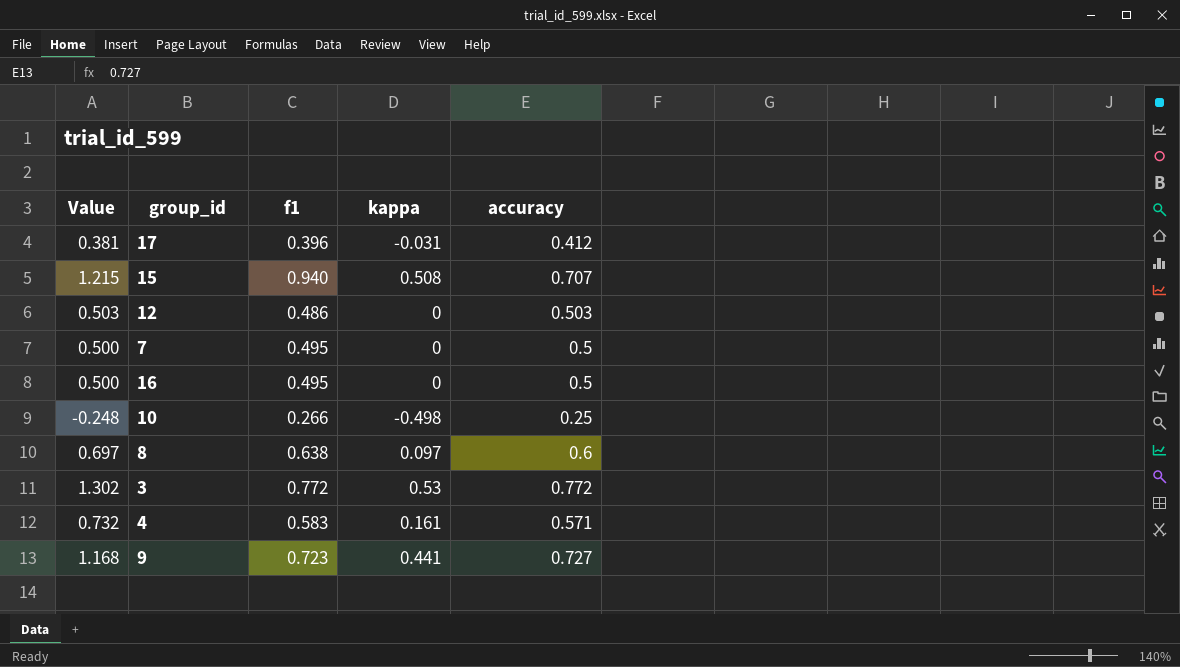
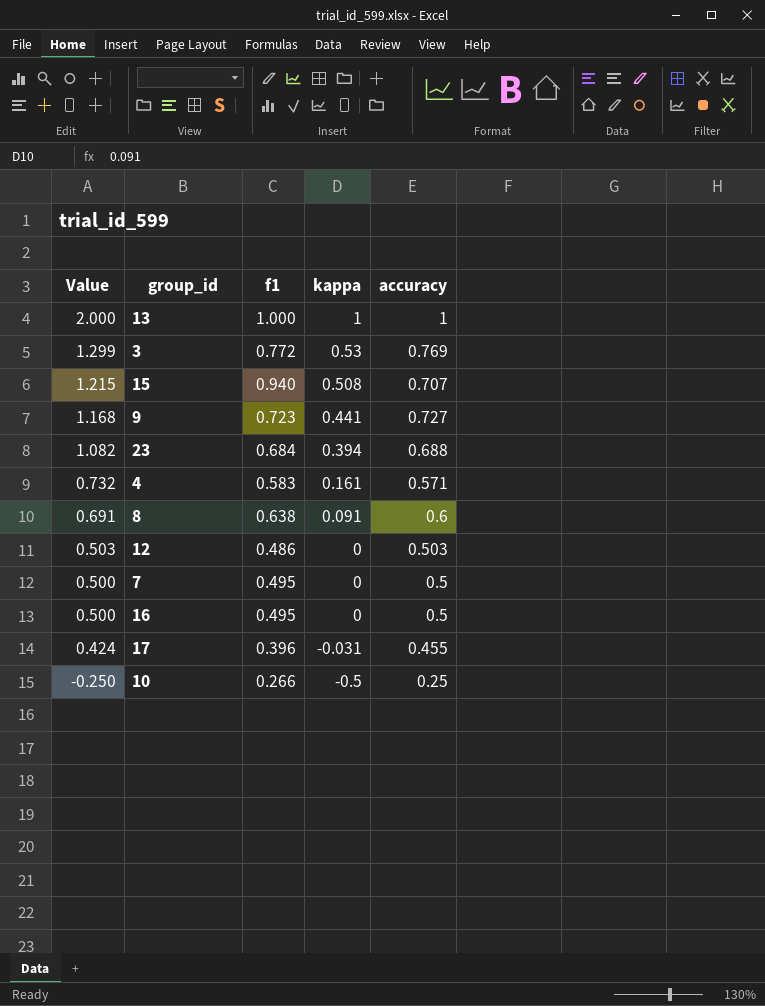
row order: none -> Value descending
row 13: none -> 2.000 | 1.000 | 1 | 1
3 | Value: 1.302 -> 1.299
3 | accuracy: 0.772 -> 0.769
row 23: none -> 1.082 | 0.684 | 0.394 | 0.688
8 | Value: 0.697 -> 0.691
8 | kappa: 0.097 -> 0.091
17 | Value: 0.381 -> 0.424
17 | accuracy: 0.412 -> 0.455
10 | Value: -0.248 -> -0.250
10 | kappa: -0.498 -> -0.5

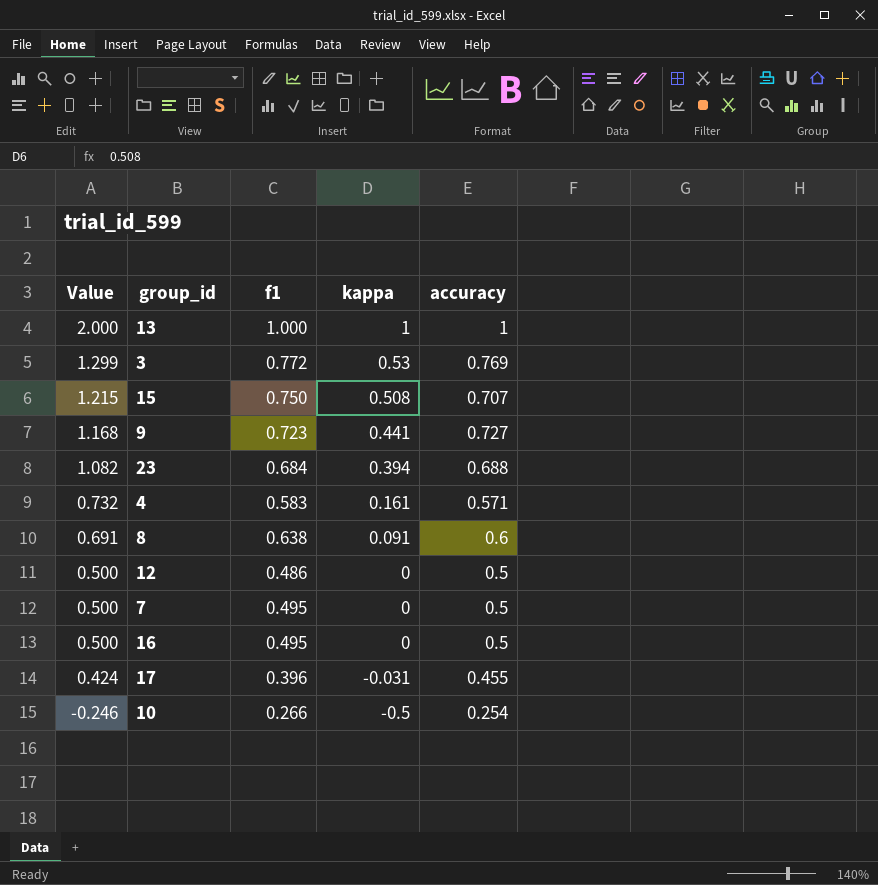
15 | f1: 0.940 -> 0.750
12 | Value: 0.503 -> 0.500
12 | accuracy: 0.503 -> 0.5
10 | Value: -0.250 -> -0.246
10 | accuracy: 0.25 -> 0.254

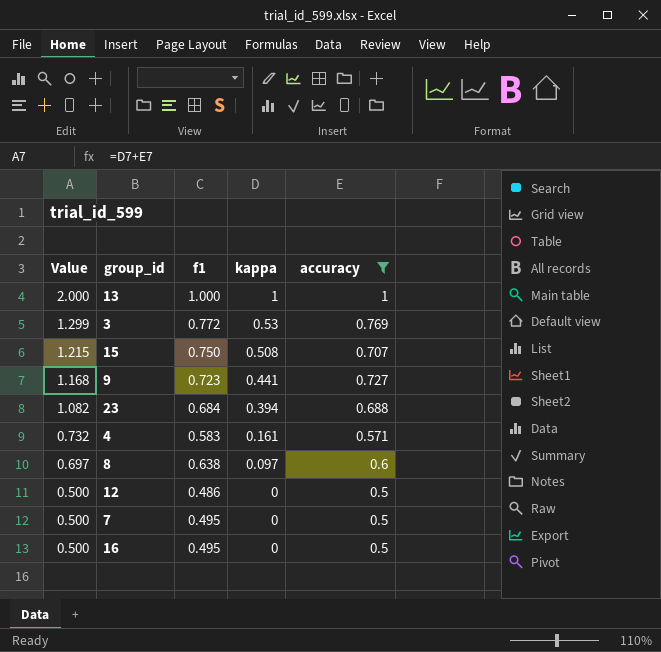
filter: none -> accuracy >= 0.5
8 | Value: 0.691 -> 0.697
8 | kappa: 0.091 -> 0.097

